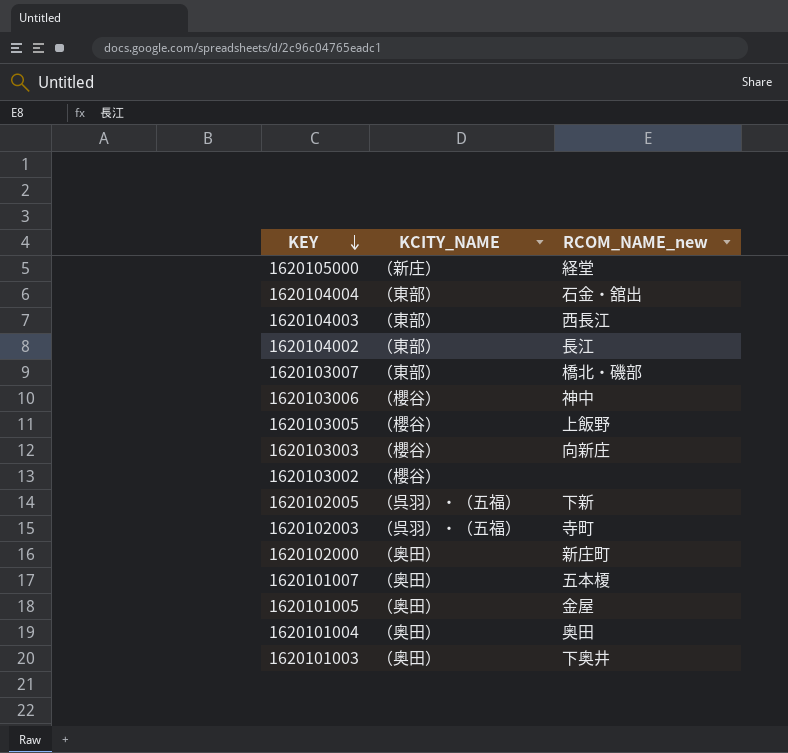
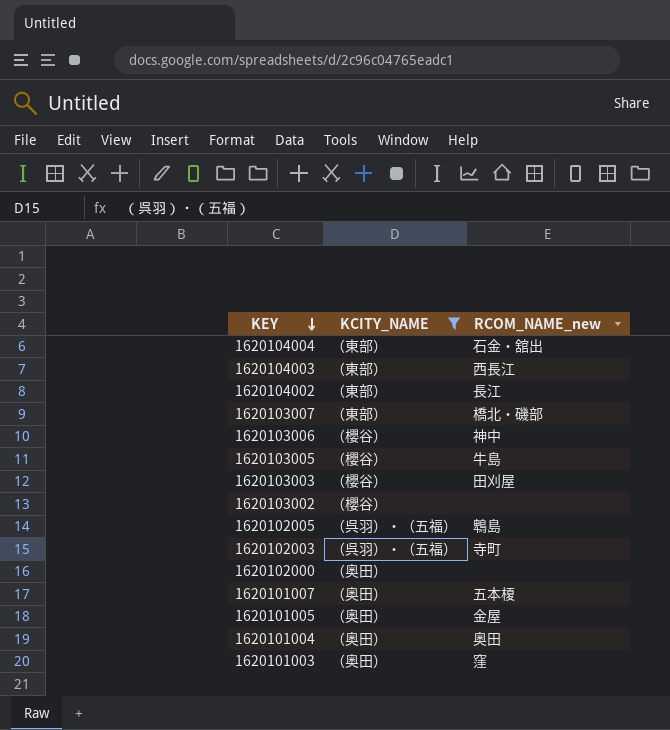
filter: none -> KCITY_NAME != （新庄）
1620103005 | RCOM_NAME_new: 上飯野 -> 牛島
1620103003 | RCOM_NAME_new: 向新庄 -> 田刈屋
1620102005 | RCOM_NAME_new: 下新 -> 鵯島
1620102000 | RCOM_NAME_new: 新庄町 -> none
1620101003 | RCOM_NAME_new: 下奥井 -> 窪

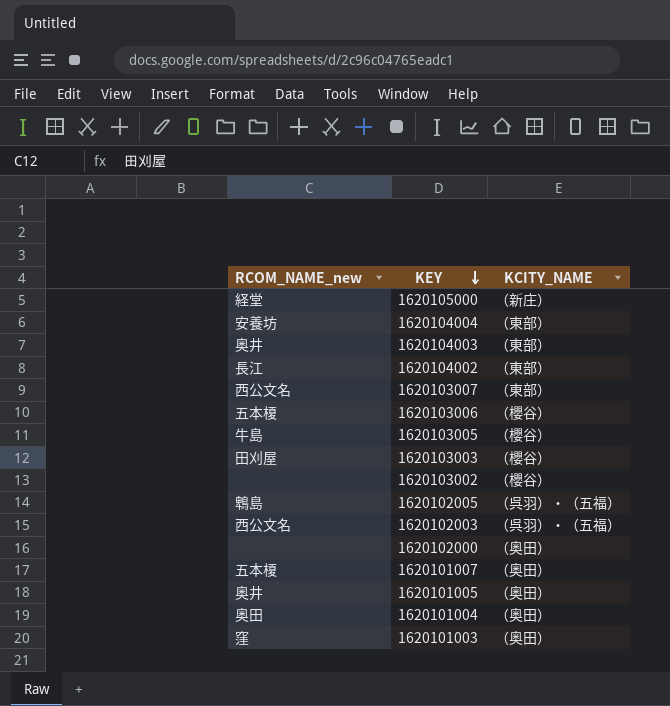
filter: KCITY_NAME != （新庄） -> none
column RCOM_NAME_new | position: 3 -> 1
1620104004 | RCOM_NAME_new: 石金・舘出 -> 安養坊
1620104003 | RCOM_NAME_new: 西長江 -> 奥井
1620103007 | RCOM_NAME_new: 橋北・磯部 -> 西公文名
1620103006 | RCOM_NAME_new: 神中 -> 五本榎
1620102003 | RCOM_NAME_new: 寺町 -> 西公文名
1620101005 | RCOM_NAME_new: 金屋 -> 奥井

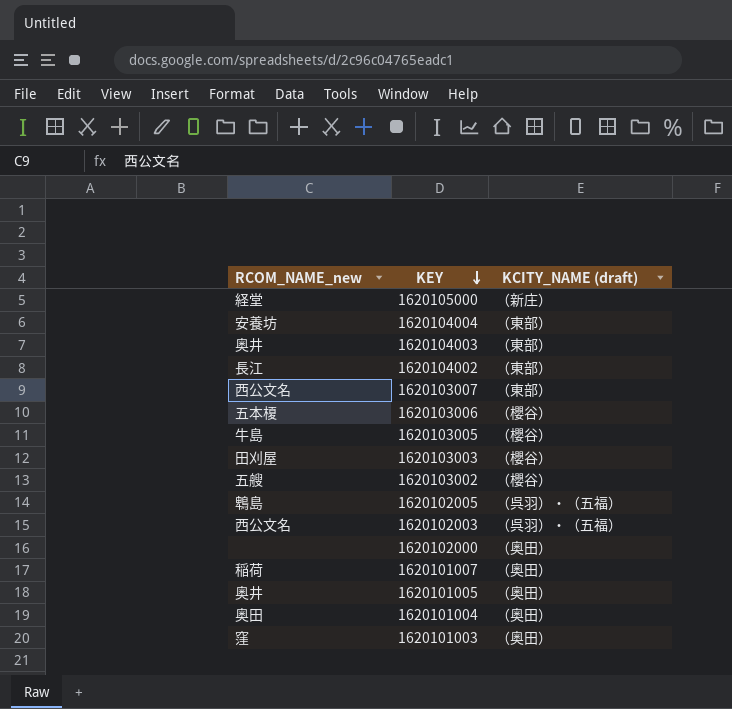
column name: KCITY_NAME -> KCITY_NAME (draft)
1620103002 | RCOM_NAME_new: none -> 五艘
1620101007 | RCOM_NAME_new: 五本榎 -> 稲荷

